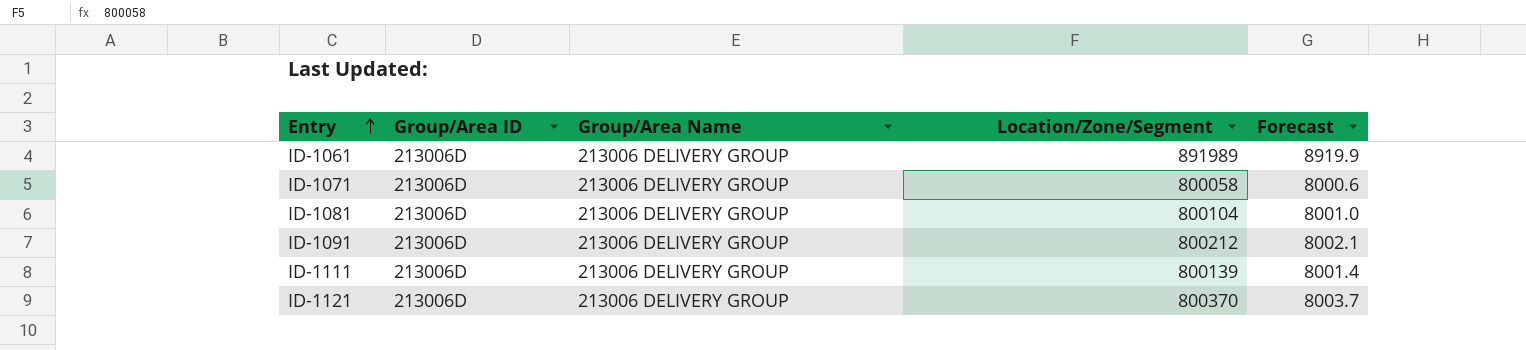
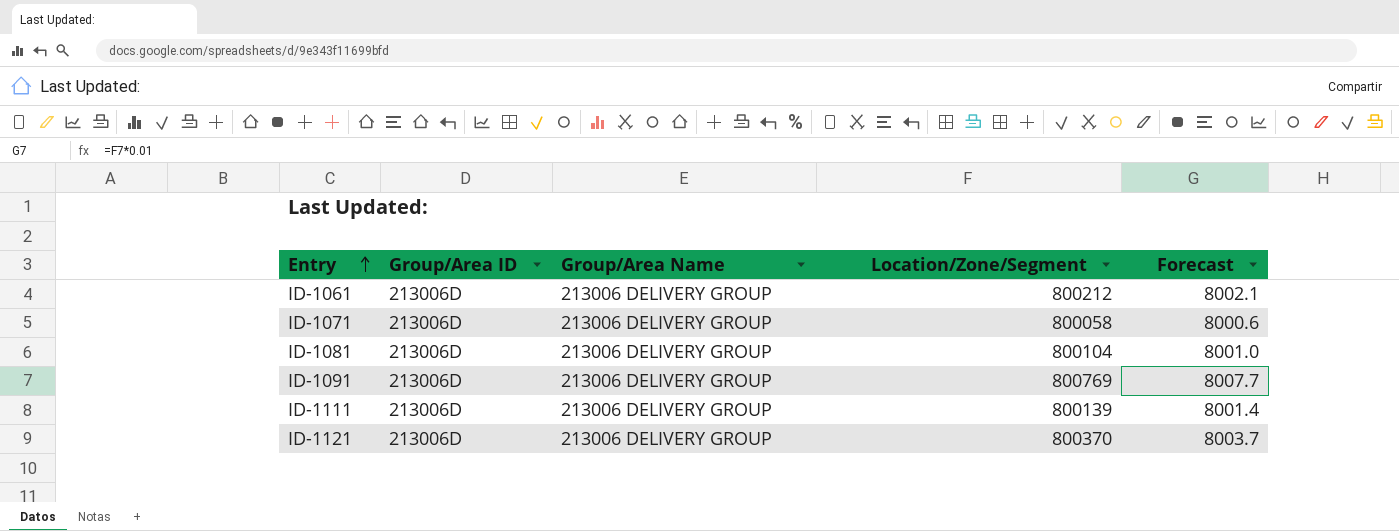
ID-1061 | Location/Zone/Segment: 891989 -> 800212
ID-1061 | Forecast: 8919.9 -> 8002.1
ID-1091 | Location/Zone/Segment: 800212 -> 800769
ID-1091 | Forecast: 8002.1 -> 8007.7

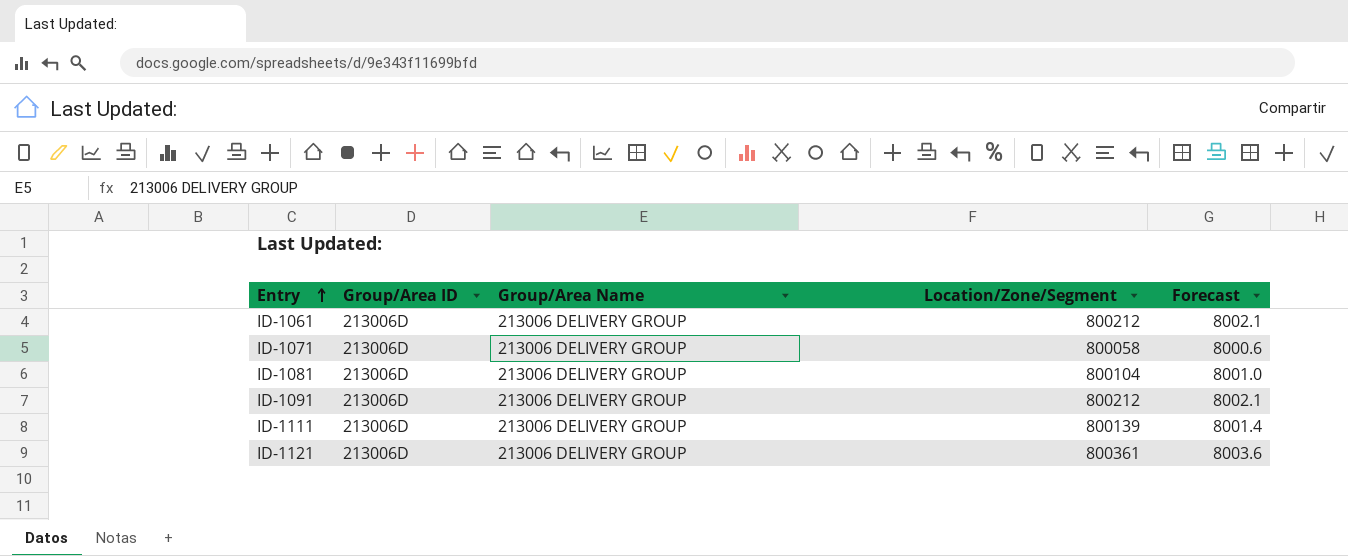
ID-1091 | Location/Zone/Segment: 800769 -> 800212
ID-1091 | Forecast: 8007.7 -> 8002.1
ID-1121 | Location/Zone/Segment: 800370 -> 800361
ID-1121 | Forecast: 8003.7 -> 8003.6

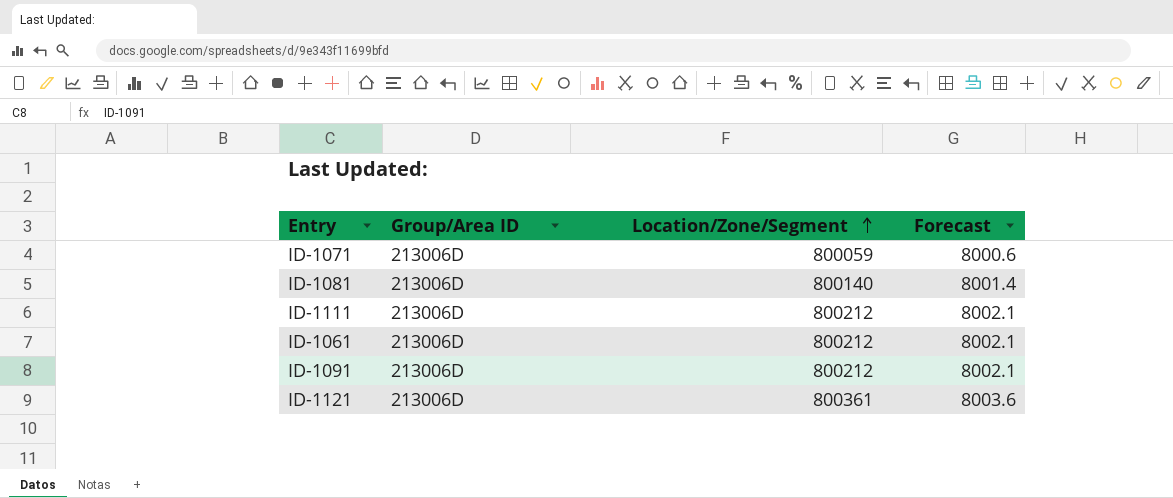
row order: Entry ascending -> Location/Zone/Segment ascending
column Group/Area Name | position: 3 -> none
ID-1071 | Location/Zone/Segment: 800058 -> 800059
ID-1081 | Location/Zone/Segment: 800104 -> 800140
ID-1081 | Forecast: 8001.0 -> 8001.4
ID-1111 | Location/Zone/Segment: 800139 -> 800212
ID-1111 | Forecast: 8001.4 -> 8002.1

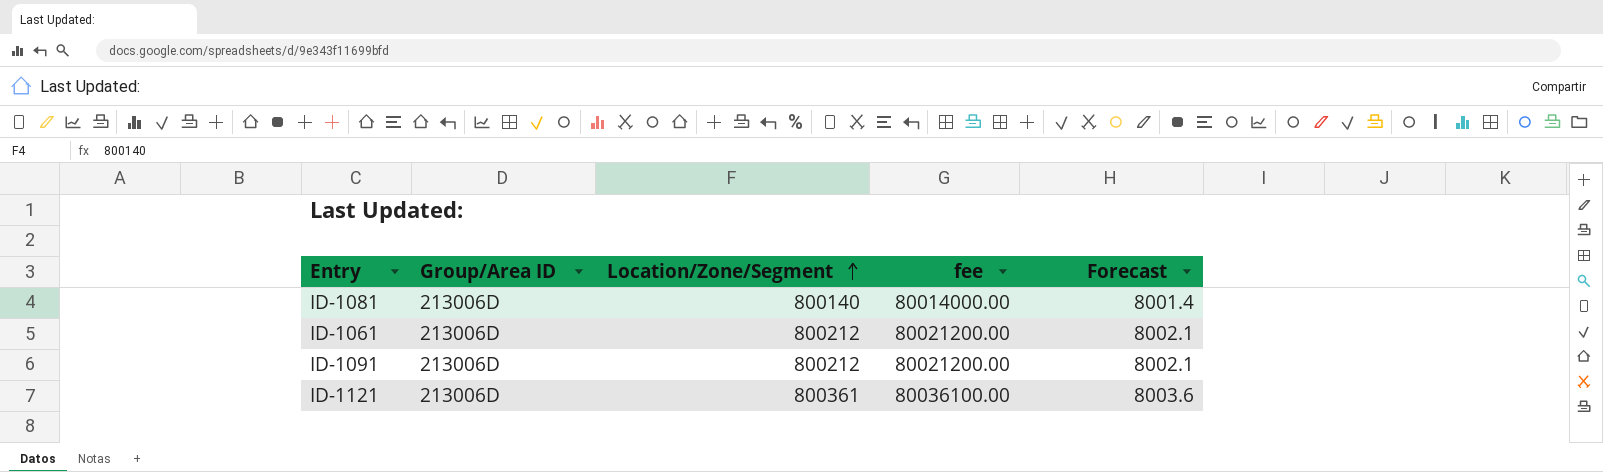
column fee | formula: none -> [Location/Zone/Segment] * 100
row ID-1071: 213006D | 800059 | 8000.6 -> none
row ID-1111: 213006D | 800212 | 8002.1 -> none

